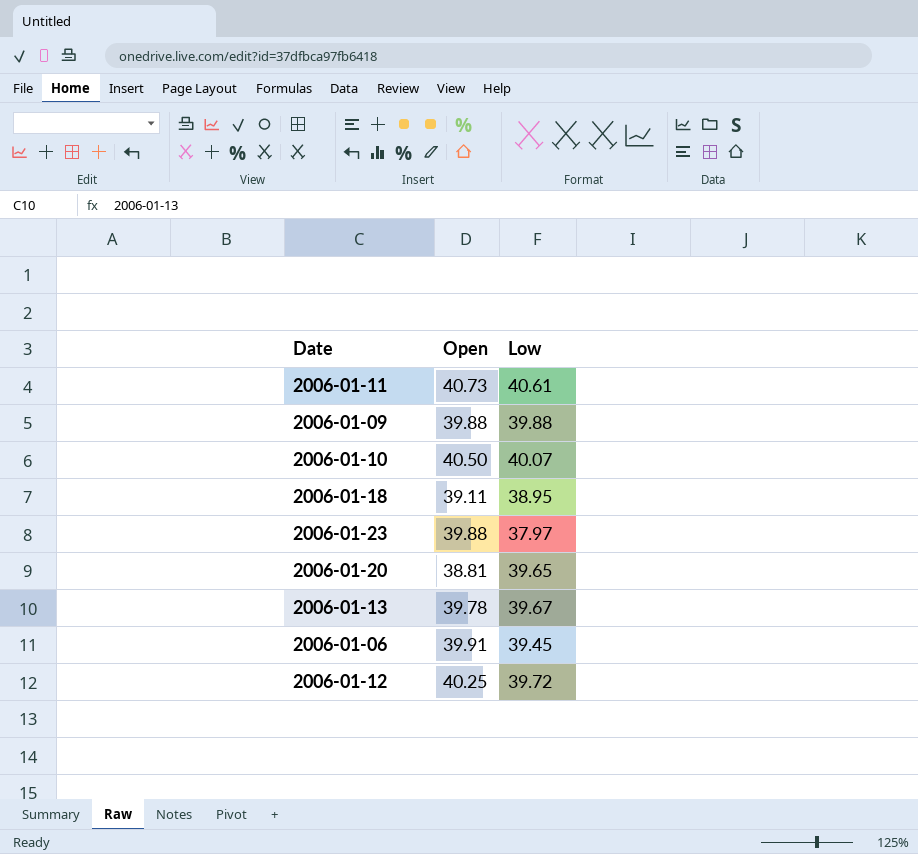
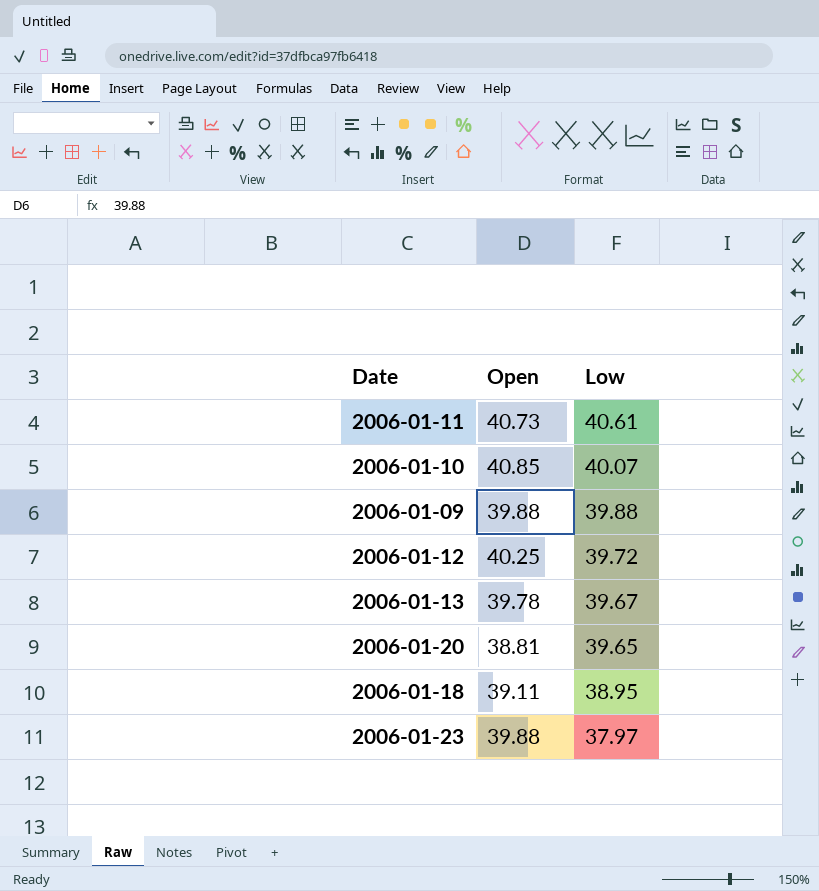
row order: none -> Low descending
row 2006-01-06: 39.91 | 39.45 -> none
2006-01-10 | Open: 40.50 -> 40.85

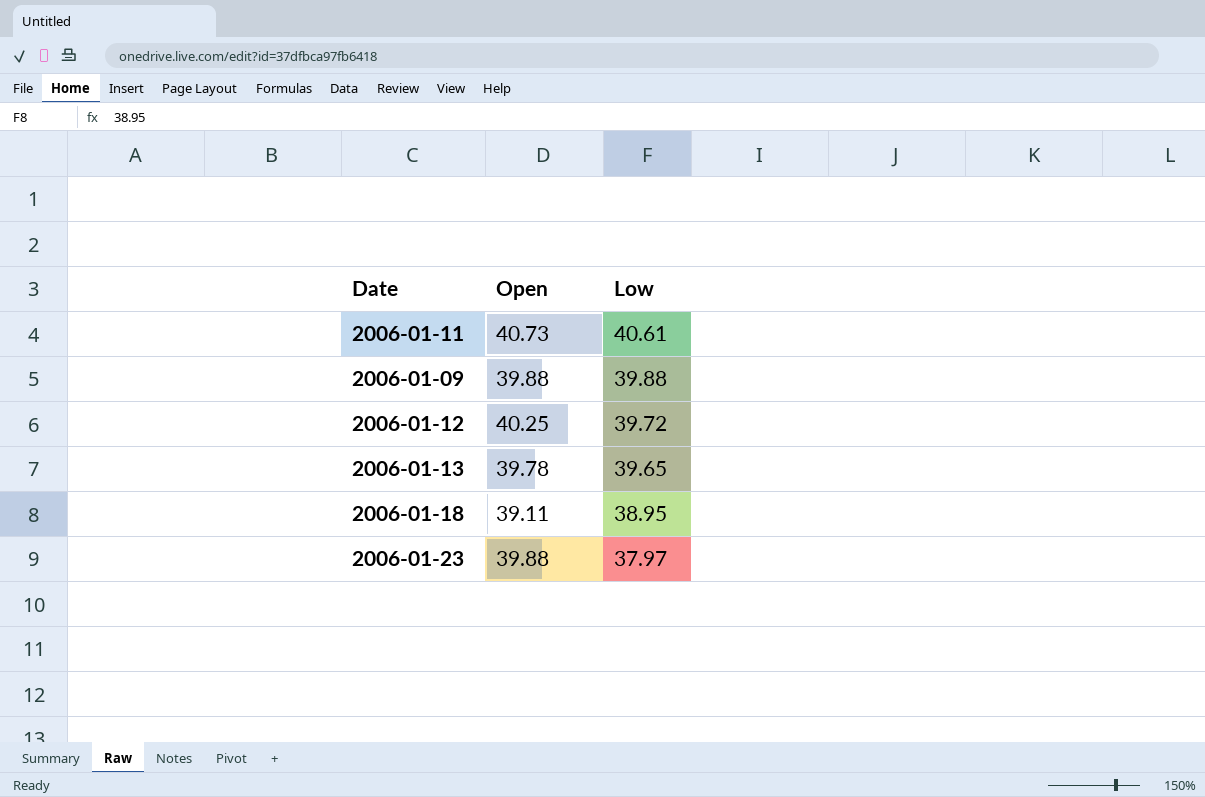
row 2006-01-10: 40.85 | 40.07 -> none
row 2006-01-20: 38.81 | 39.65 -> none
2006-01-13 | Low: 39.67 -> 39.65

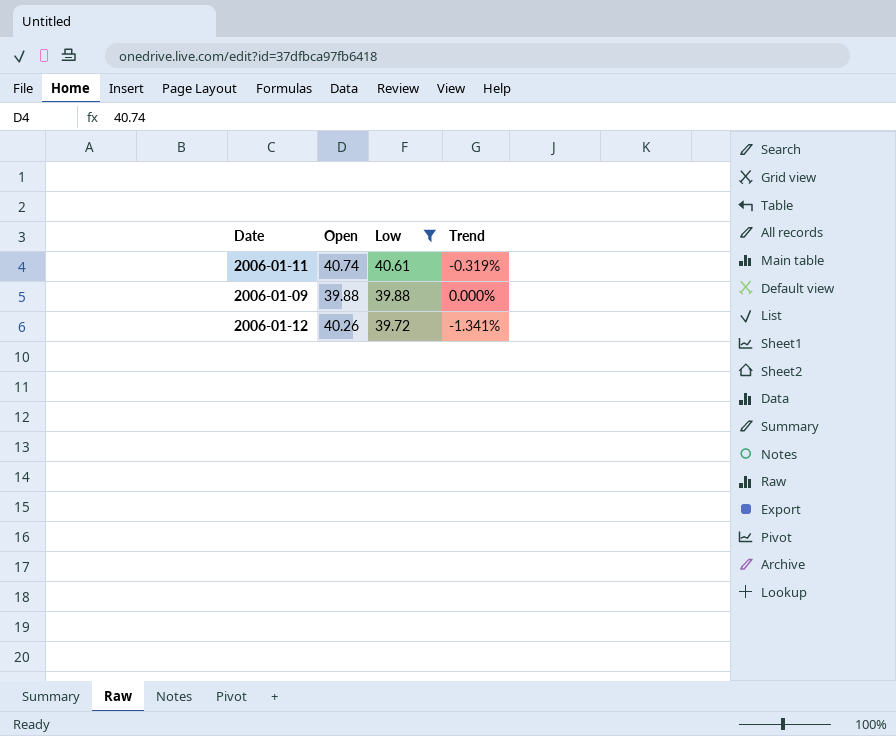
filter: none -> Low >= 39.72
column Trend | formula: none -> ([Low] - [Open]) / [Open]
2006-01-11 | Open: 40.73 -> 40.74
2006-01-12 | Open: 40.25 -> 40.26

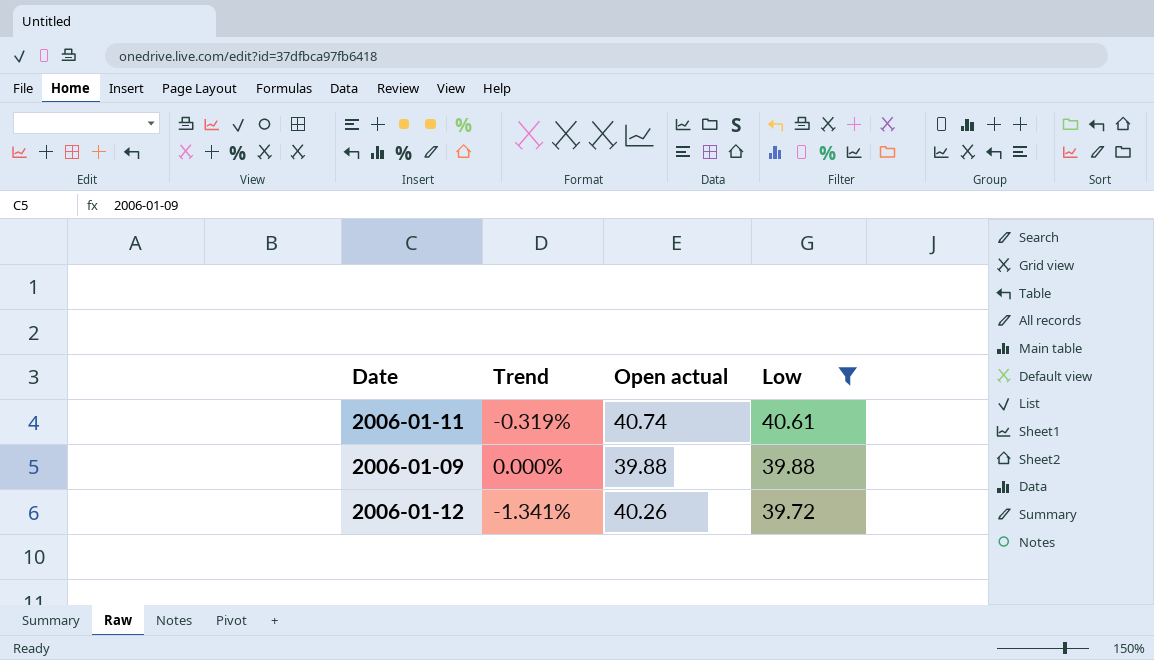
column Trend | position: 4 -> 2
column name: Open -> Open actual

